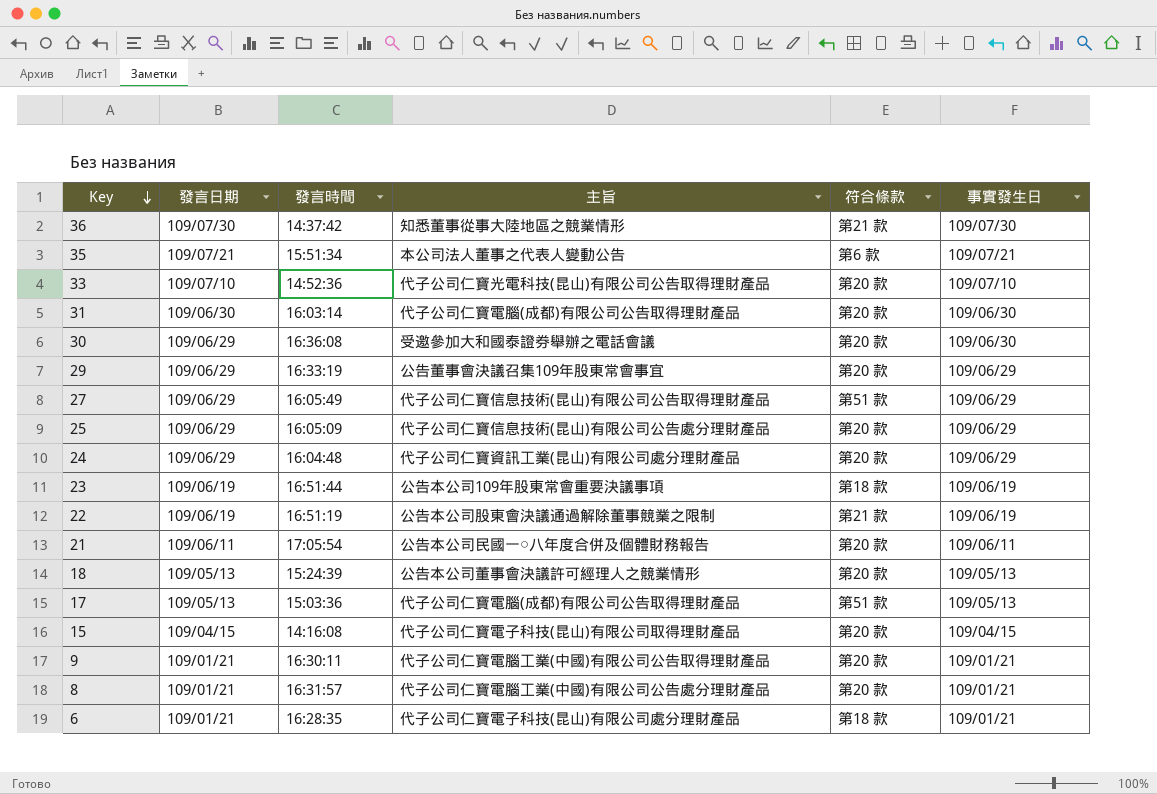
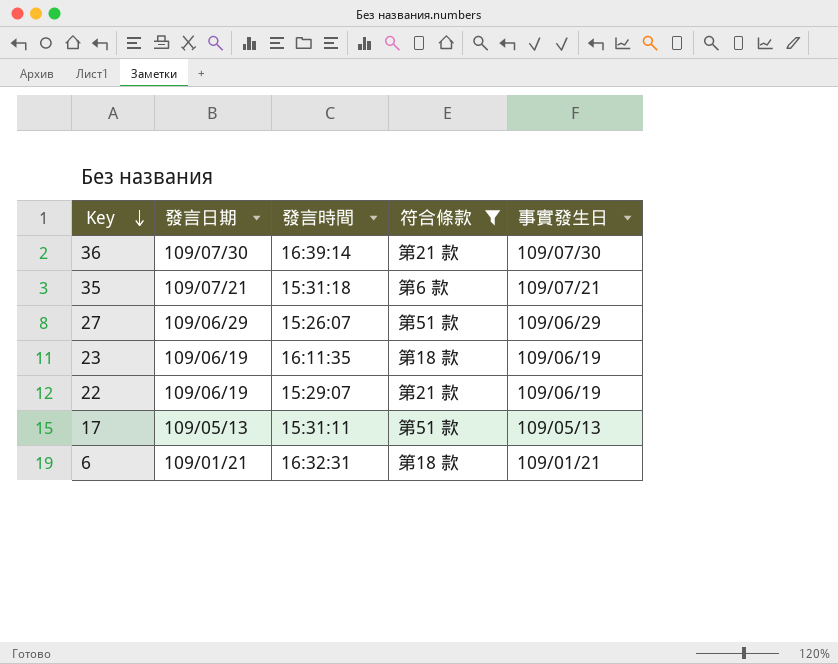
filter: none -> 符合條款 != 第20 款
column 主旨 | position: 4 -> none
36 | 發言時間: 14:37:42 -> 16:39:14
35 | 發言時間: 15:51:34 -> 15:31:18
27 | 發言時間: 16:05:49 -> 15:26:07
23 | 發言時間: 16:51:44 -> 16:11:35
22 | 發言時間: 16:51:19 -> 15:29:07
17 | 發言時間: 15:03:36 -> 15:31:11
6 | 發言時間: 16:28:35 -> 16:32:31

